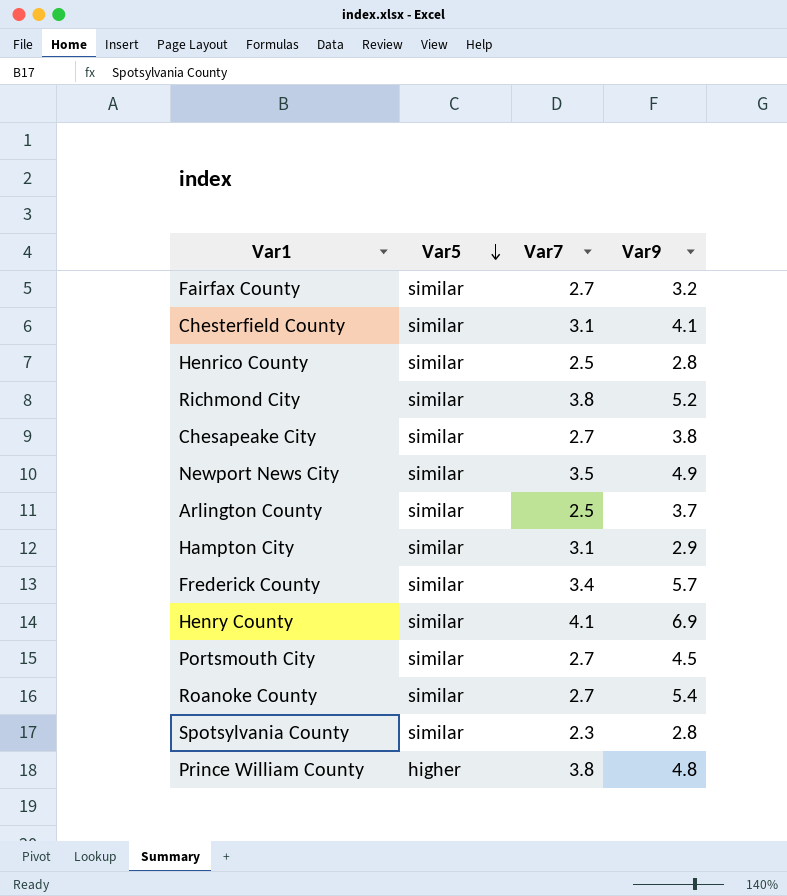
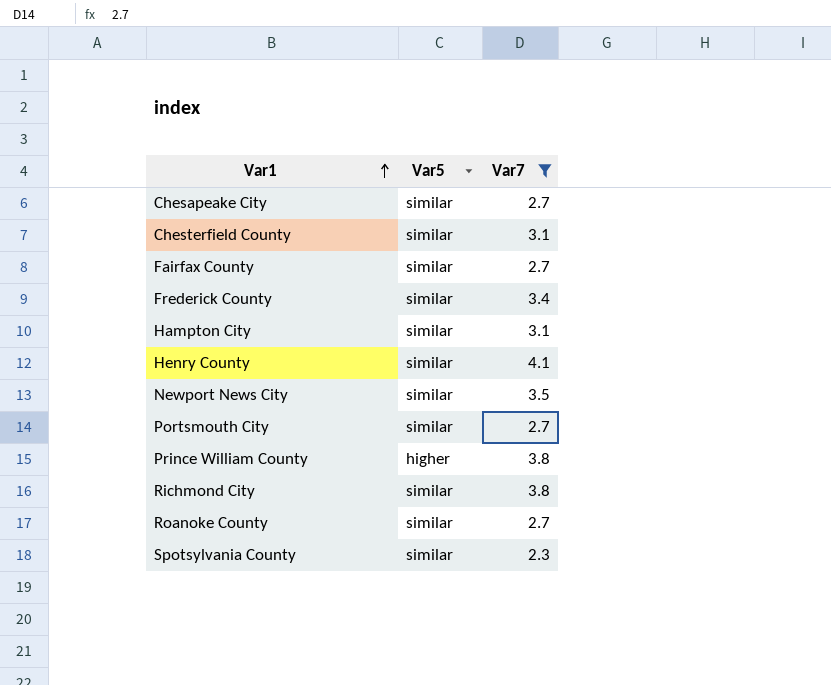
filter: none -> Var7 != 2.5
row order: Var5 descending -> Var1 ascending
column Var9 | position: 4 -> none

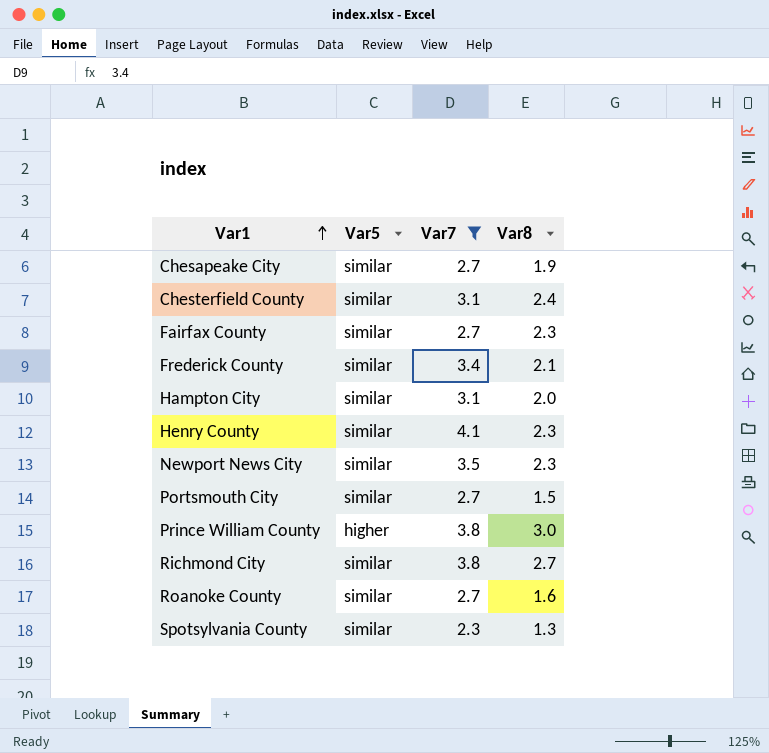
column Var8 | position: none -> 4

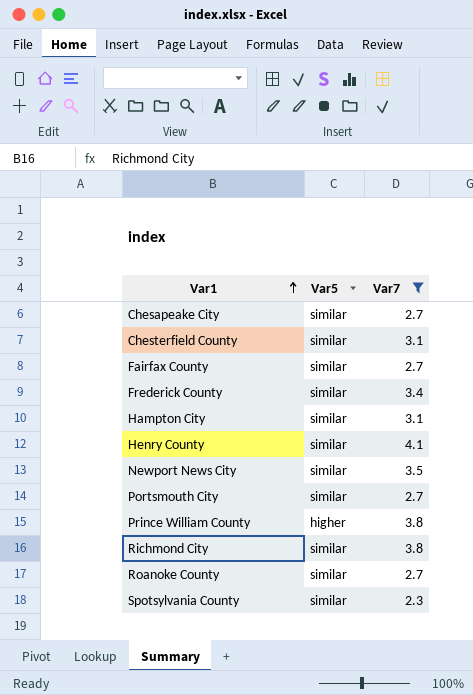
column Var8 | position: 4 -> none

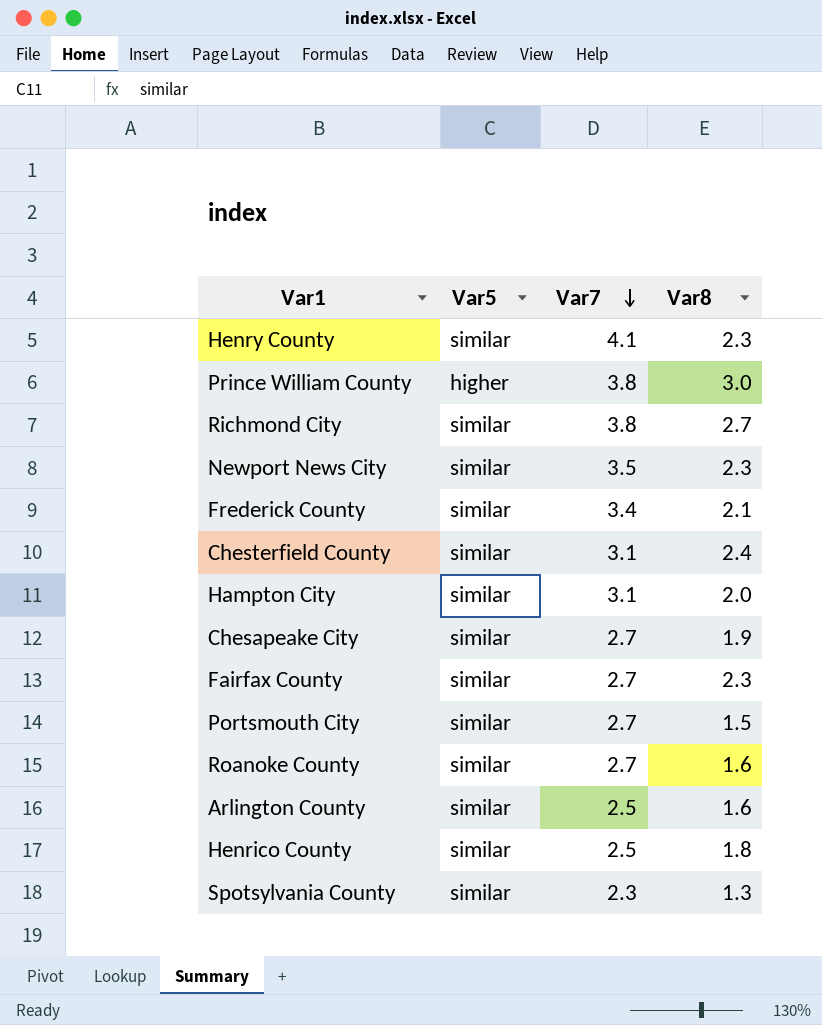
filter: Var7 != 2.5 -> none
row order: Var1 ascending -> Var7 descending
column Var8 | position: none -> 4

